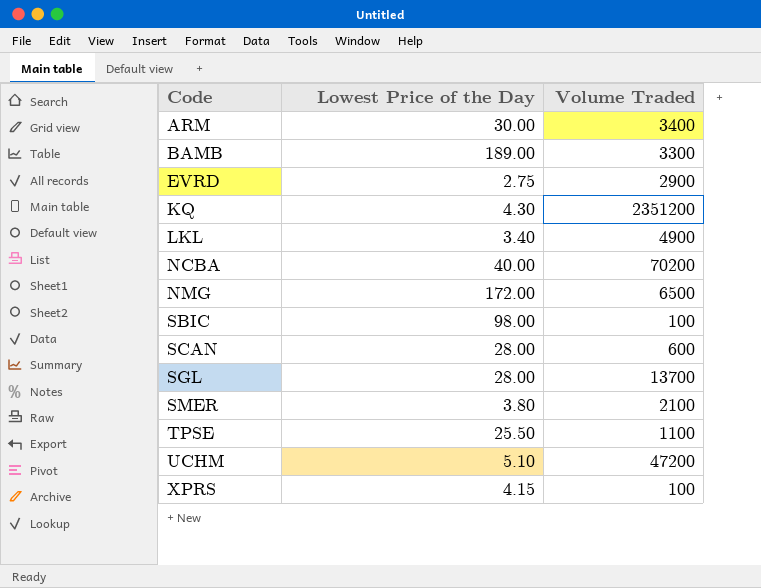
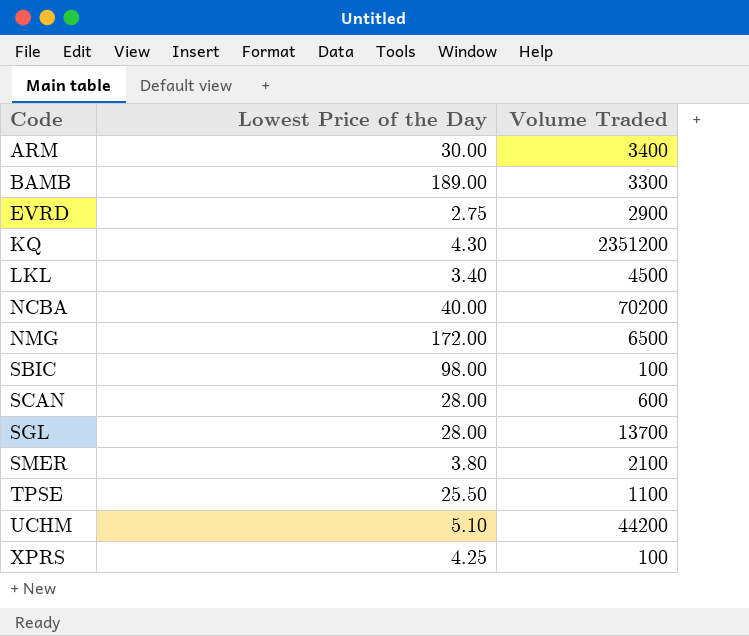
LKL | Volume Traded: 4900 -> 4500
UCHM | Volume Traded: 47200 -> 44200
XPRS | Lowest Price of the Day: 4.15 -> 4.25

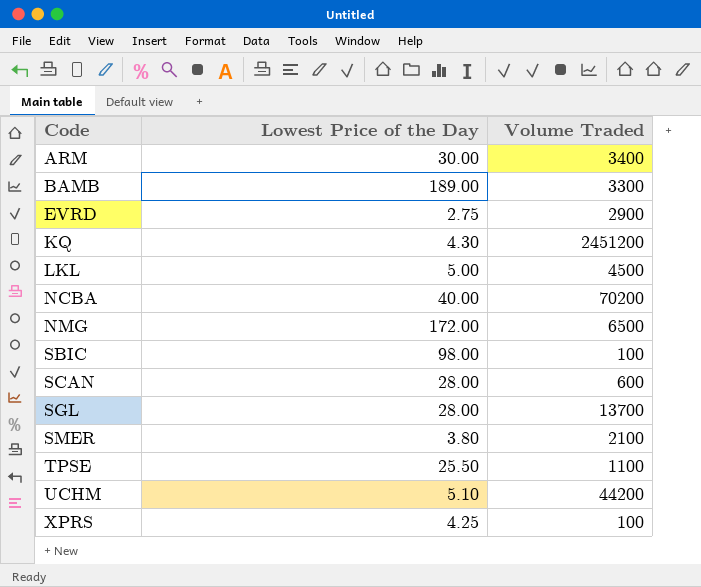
KQ | Volume Traded: 2351200 -> 2451200
LKL | Lowest Price of the Day: 3.40 -> 5.00

